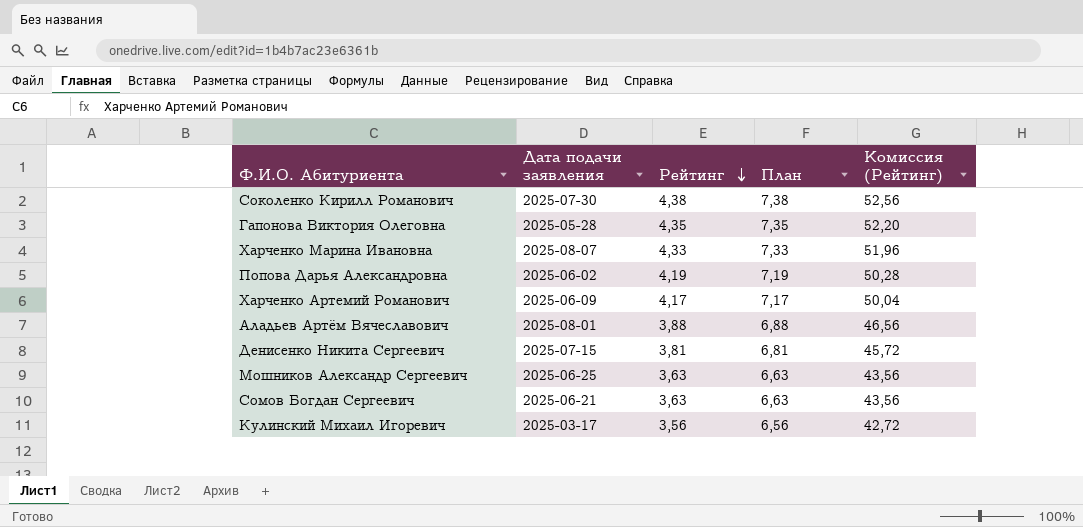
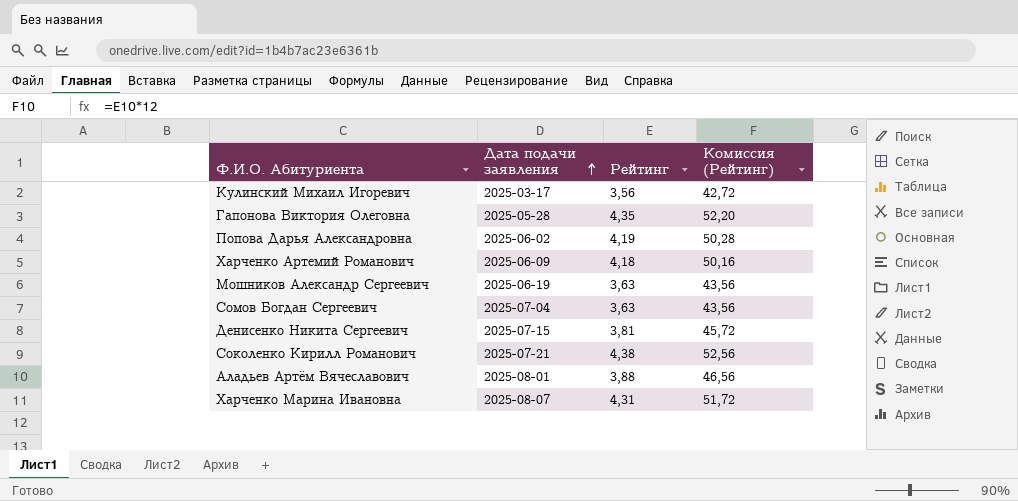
row order: Рейтинг descending -> Дата подачи заявления ascending
column План | formula: [Рейтинг] + 3 -> none
Харченко Артемий Романович | Рейтинг: 4,17 -> 4,18
Харченко Артемий Романович | Комиссия (Рейтинг): 50,04 -> 50,16
Мошников Александр Сергеевич | Дата подачи заявления: 2025-06-25 -> 2025-06-19
Сомов Богдан Сергеевич | Дата подачи заявления: 2025-06-21 -> 2025-07-04
Соколенко Кирилл Романович | Дата подачи заявления: 2025-07-30 -> 2025-07-21
Харченко Марина Ивановна | Рейтинг: 4,33 -> 4,31
Харченко Марина Ивановна | Комиссия (Рейтинг): 51,96 -> 51,72

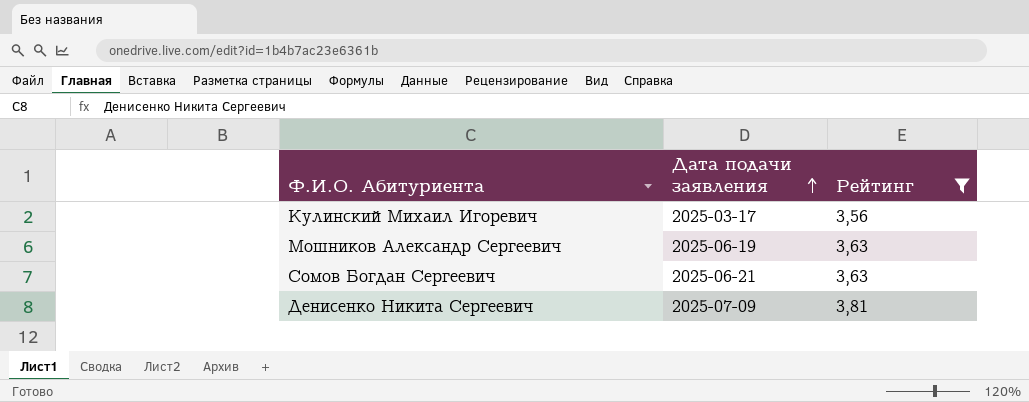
filter: none -> Рейтинг <= 3,81
column Комиссия (Рейтинг) | formula: [Рейтинг] * 12 -> none
Сомов Богдан Сергеевич | Дата подачи заявления: 2025-07-04 -> 2025-06-21
Денисенко Никита Сергеевич | Дата подачи заявления: 2025-07-15 -> 2025-07-09

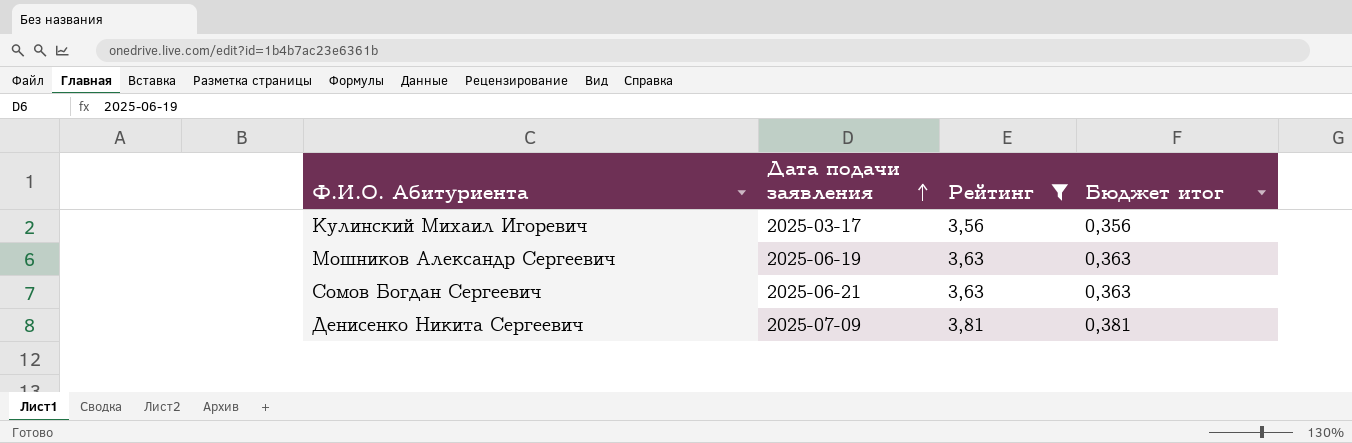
column Бюджет итог | formula: none -> [Рейтинг] * 0,1

